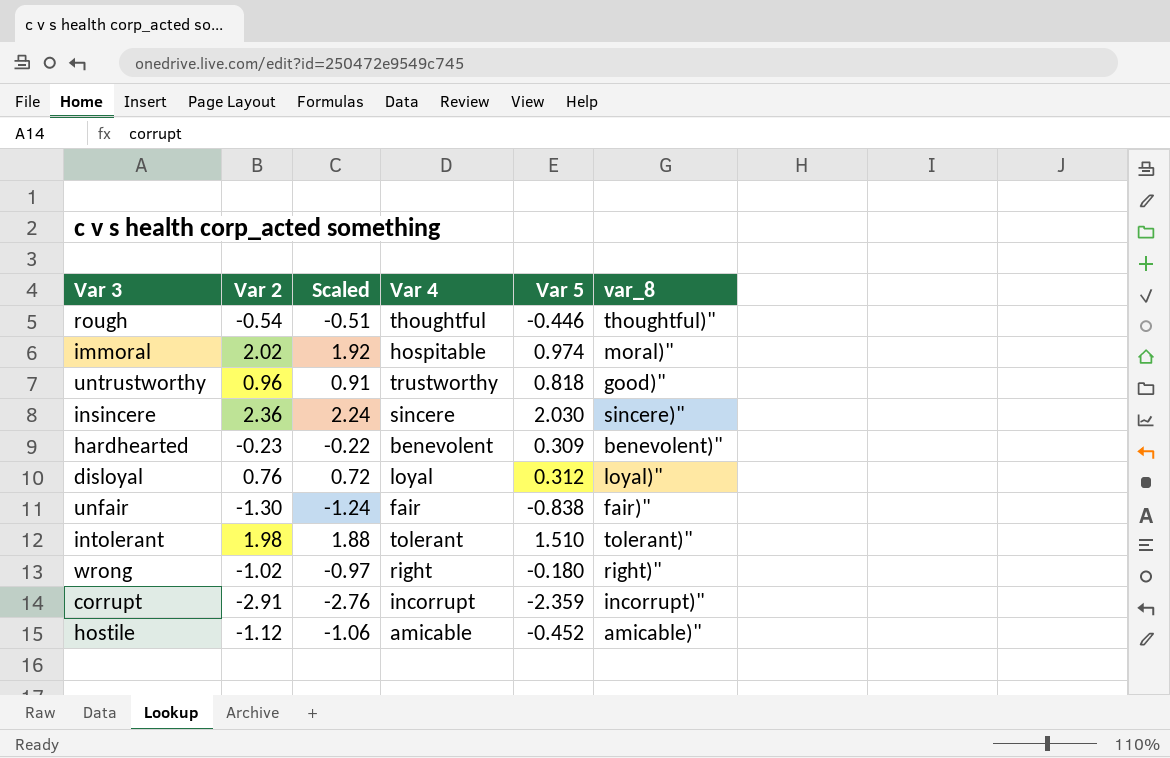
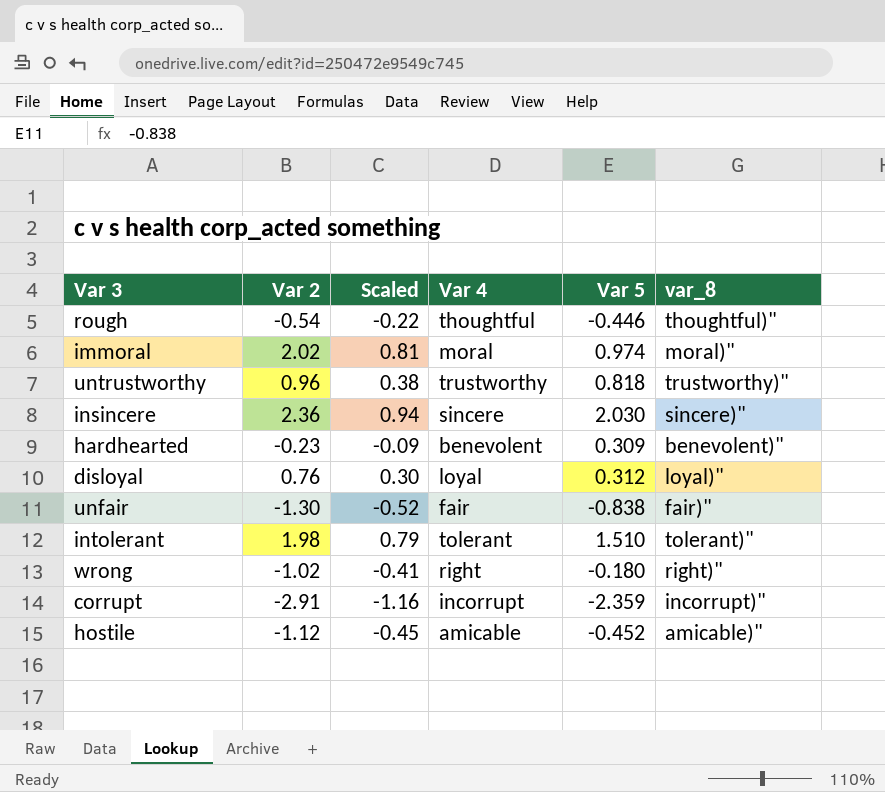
column Scaled | formula: [Var 2] * 0.95 -> [Var 2] * 0.4
immoral | Var 4: hospitable -> moral
untrustworthy | var_8: good)" -> trustworthy)"

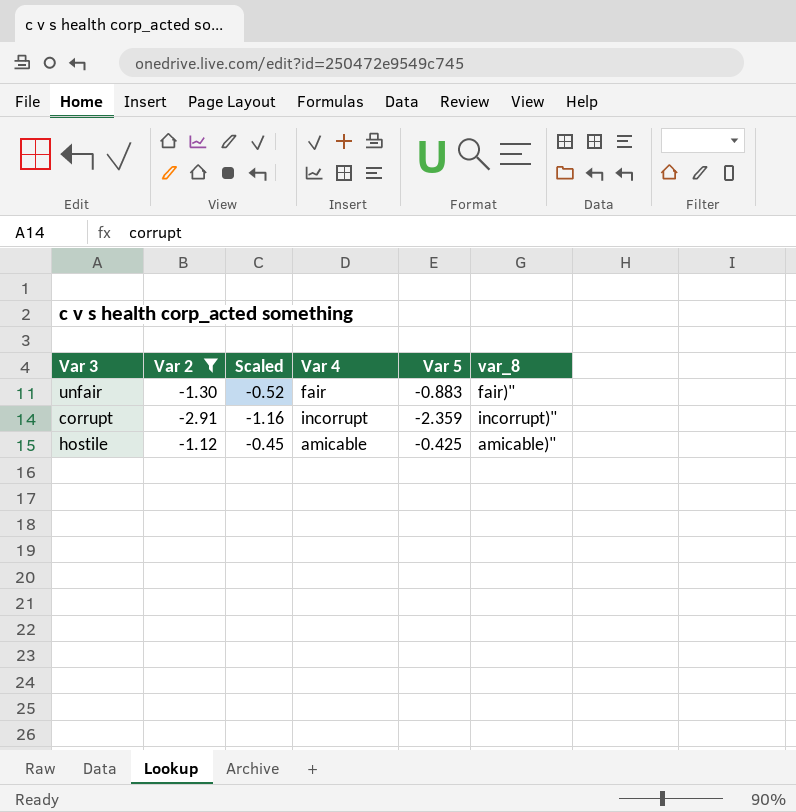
filter: none -> Var 2 <= -1.12
unfair | Var 5: -0.838 -> -0.883
hostile | Var 5: -0.452 -> -0.425

